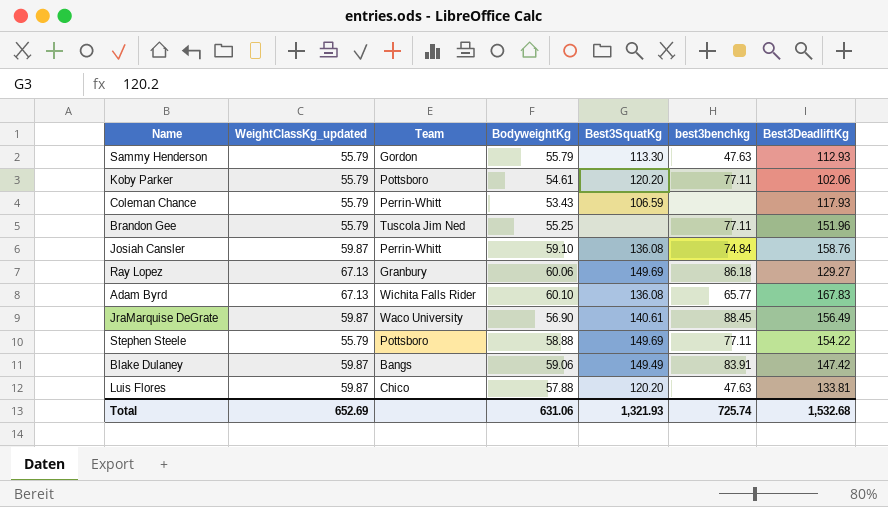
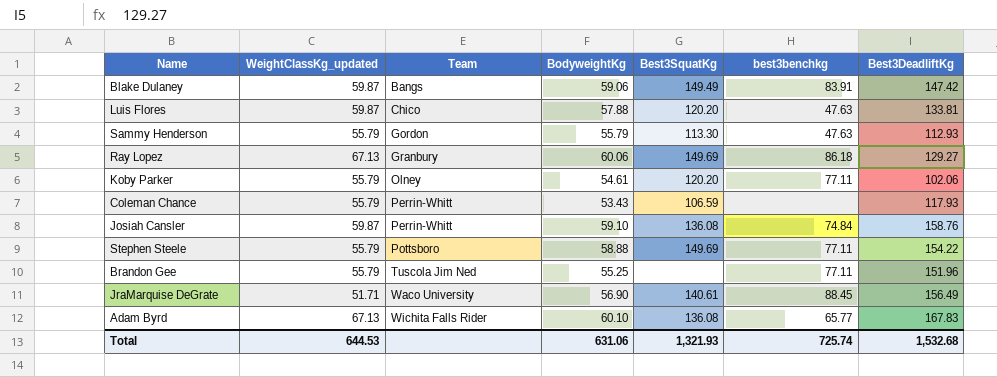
row order: none -> Team ascending
Koby Parker | Team: Pottsboro -> Olney
JraMarquise DeGrate | WeightClassKg_updated: 59.87 -> 51.71
Total | WeightClassKg_updated: 652.69 -> 644.53

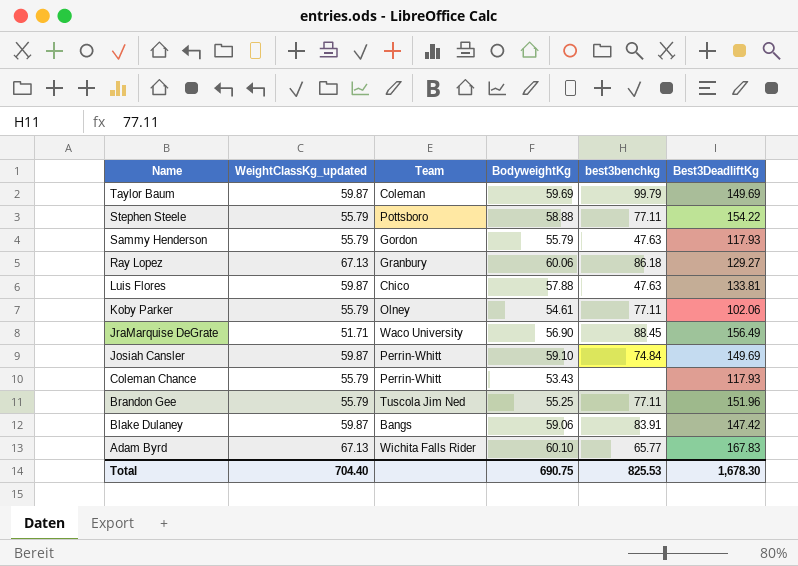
row order: Team ascending -> Name descending
column Best3SquatKg | position: 5 -> none
row Taylor Baum: none -> 59.87 | Coleman | 59.69 | 99.79 | 149.69
Sammy Henderson | Best3DeadliftKg: 112.93 -> 117.93
Josiah Cansler | Best3DeadliftKg: 158.76 -> 149.69
Total | WeightClassKg_updated: 644.53 -> 704.40
Total | BodyweightKg: 631.06 -> 690.75
Total | best3benchkg: 725.74 -> 825.53
Total | Best3DeadliftKg: 1,532.68 -> 1,678.30

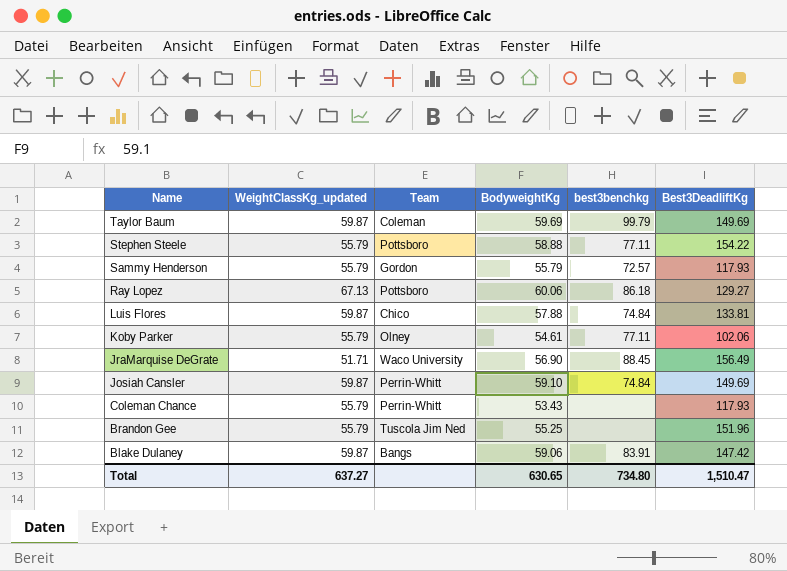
row Adam Byrd: 67.13 | Wichita Falls Rider | 60.10 | 65.77 | 167.83 -> none
Sammy Henderson | best3benchkg: 47.63 -> 72.57
Ray Lopez | Team: Granbury -> Pottsboro
Luis Flores | best3benchkg: 47.63 -> 74.84
Brandon Gee | best3benchkg: 77.11 -> none
Total | WeightClassKg_updated: 704.40 -> 637.27
Total | BodyweightKg: 690.75 -> 630.65
Total | best3benchkg: 825.53 -> 734.80
Total | Best3DeadliftKg: 1,678.30 -> 1,510.47

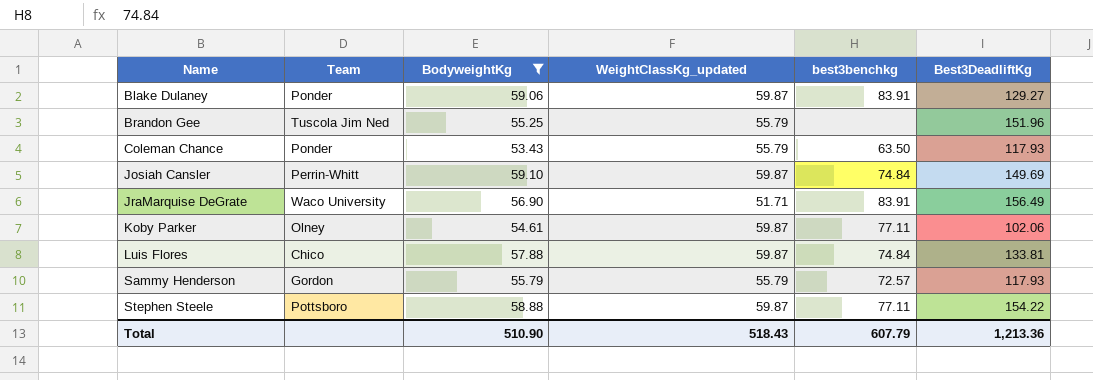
filter: none -> BodyweightKg <= 59.10
row order: Name descending -> Name ascending
column WeightClassKg_updated | position: 2 -> 4
Blake Dulaney | Team: Bangs -> Ponder
Blake Dulaney | Best3DeadliftKg: 147.42 -> 129.27
Coleman Chance | Team: Perrin-Whitt -> Ponder
Coleman Chance | best3benchkg: none -> 63.50
JraMarquise DeGrate | best3benchkg: 88.45 -> 83.91
Koby Parker | WeightClassKg_updated: 55.79 -> 59.87
Stephen Steele | WeightClassKg_updated: 55.79 -> 59.87
Total | BodyweightKg: 630.65 -> 510.90
Total | WeightClassKg_updated: 637.27 -> 518.43
Total | best3benchkg: 734.80 -> 607.79
Total | Best3DeadliftKg: 1,510.47 -> 1,213.36

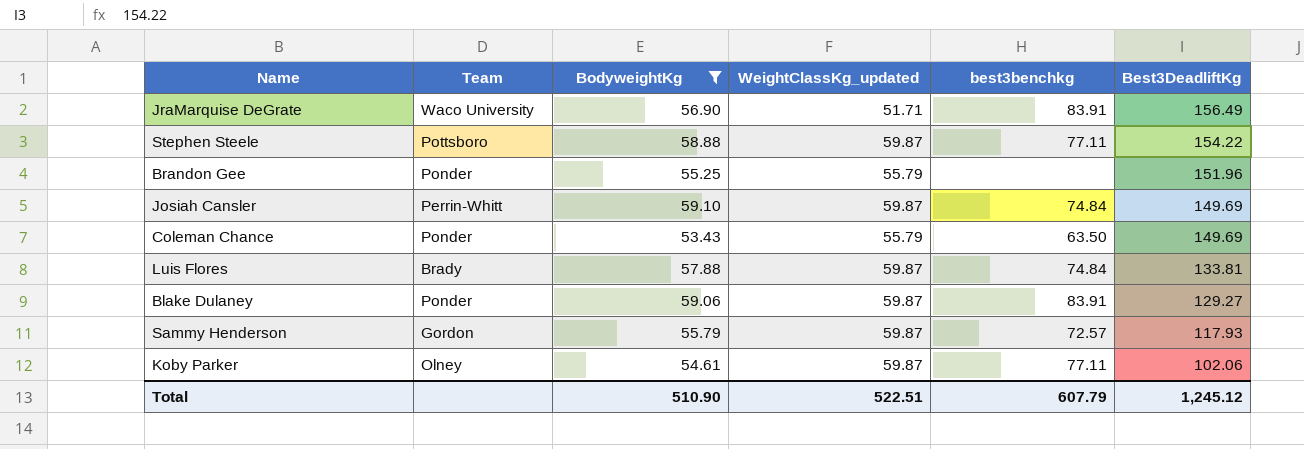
row order: Name ascending -> Best3DeadliftKg descending
Brandon Gee | Team: Tuscola Jim Ned -> Ponder
Coleman Chance | Best3DeadliftKg: 117.93 -> 149.69
Luis Flores | Team: Chico -> Brady
Sammy Henderson | WeightClassKg_updated: 55.79 -> 59.87
Total | WeightClassKg_updated: 518.43 -> 522.51
Total | Best3DeadliftKg: 1,213.36 -> 1,245.12

